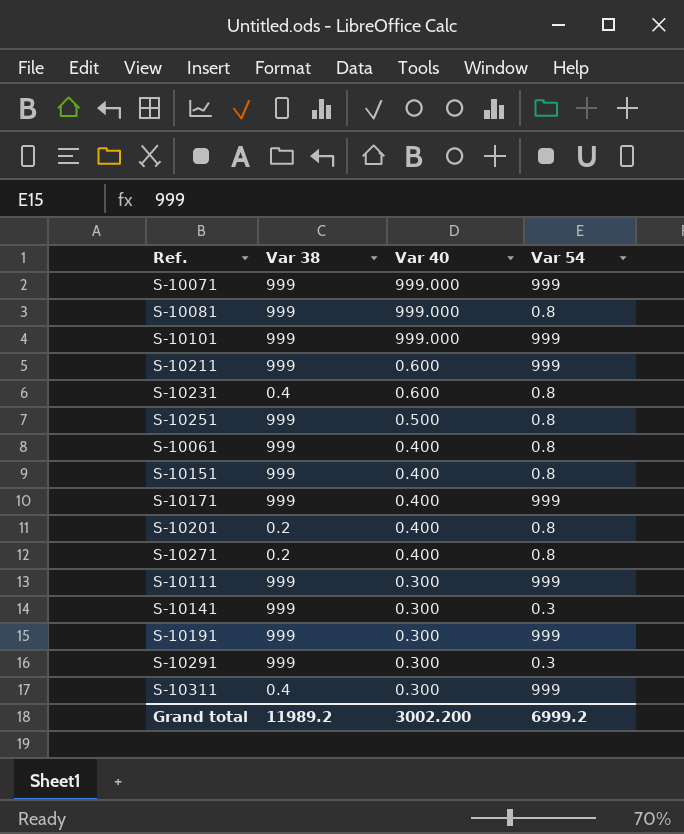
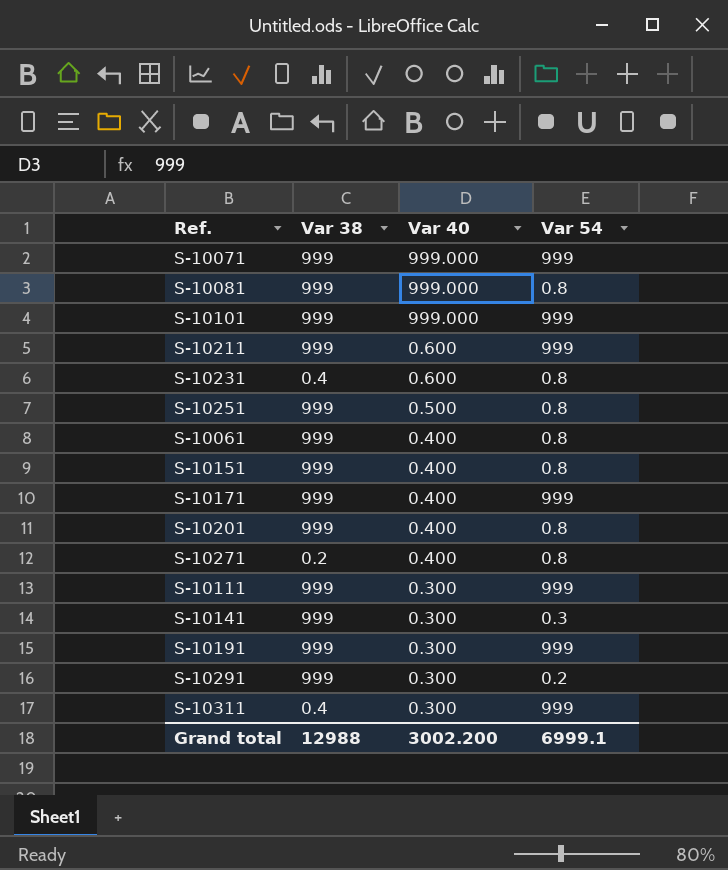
S-10201 | Var 38: 0.2 -> 999
S-10291 | Var 54: 0.3 -> 0.2
Grand total | Var 38: 11989.2 -> 12988
Grand total | Var 54: 6999.2 -> 6999.1

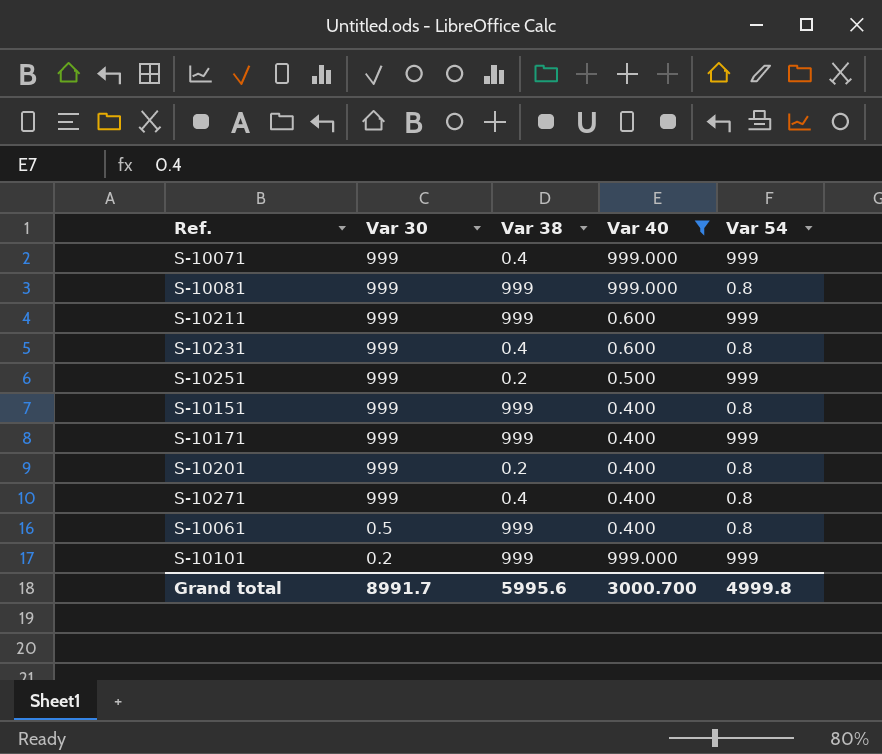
filter: none -> Var 40 != 0.300
row order: Var 40 descending -> Var 30 descending
column Var 30 | position: none -> 2
S-10071 | Var 38: 999 -> 0.4
S-10251 | Var 38: 999 -> 0.2
S-10251 | Var 54: 0.8 -> 999
S-10201 | Var 38: 999 -> 0.2
S-10271 | Var 38: 0.2 -> 0.4
Grand total | Var 38: 12988 -> 5995.6
Grand total | Var 40: 3002.200 -> 3000.700
Grand total | Var 54: 6999.1 -> 4999.8

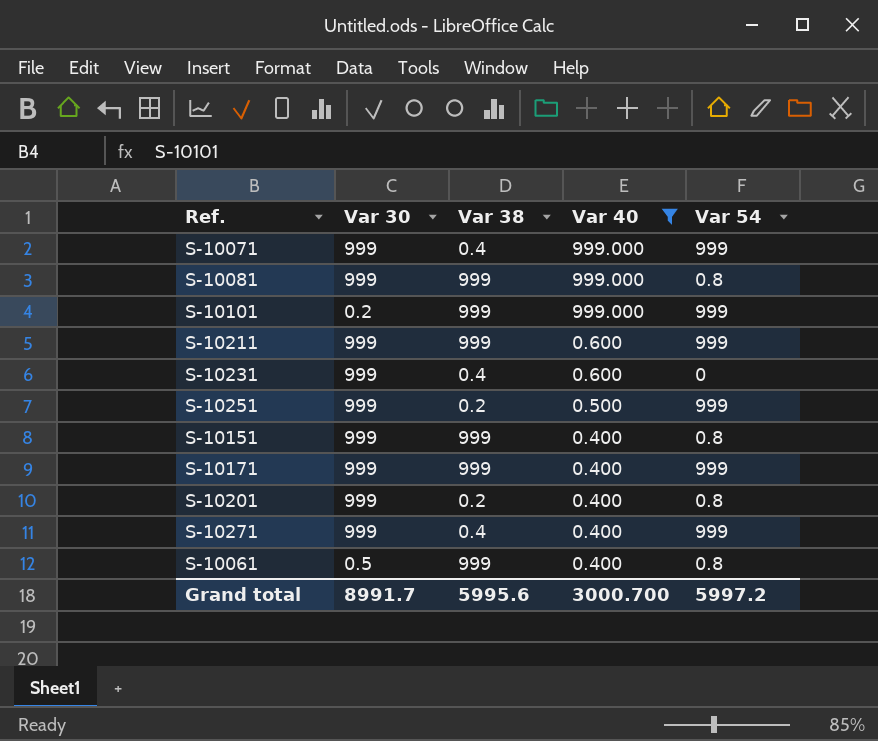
row order: Var 30 descending -> Var 40 descending
S-10231 | Var 54: 0.8 -> 0
S-10271 | Var 54: 0.8 -> 999
Grand total | Var 54: 4999.8 -> 5997.2

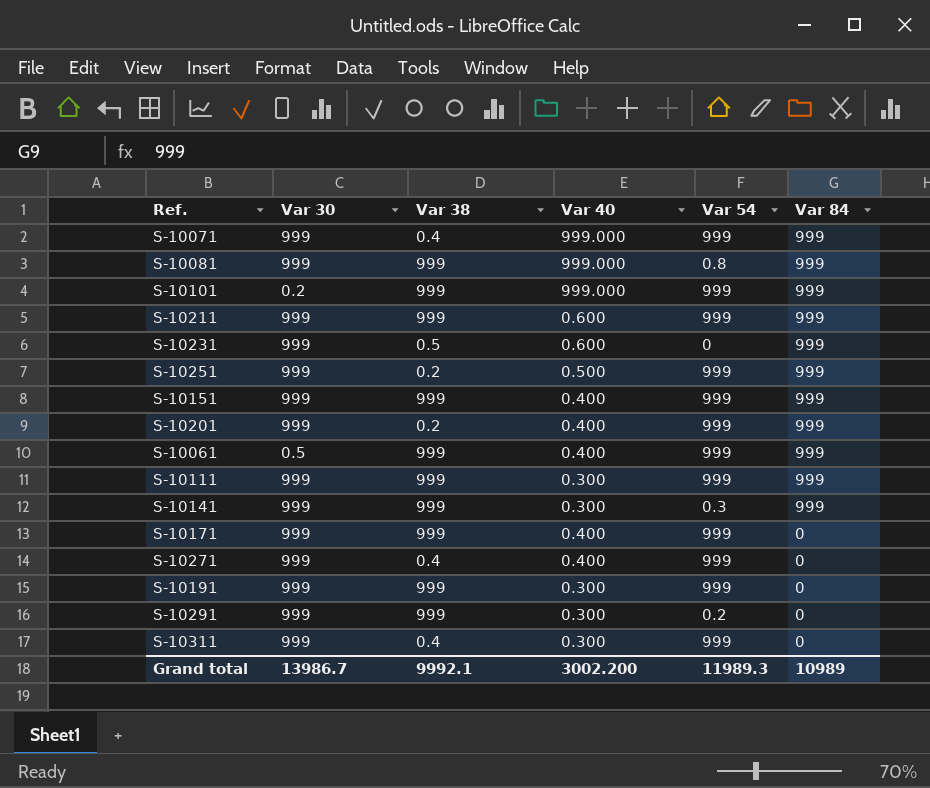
filter: Var 40 != 0.300 -> none
row order: Var 40 descending -> Var 84 descending
column Var 84 | position: none -> 6
S-10231 | Var 38: 0.4 -> 0.5
S-10151 | Var 54: 0.8 -> 999
S-10201 | Var 54: 0.8 -> 999
S-10061 | Var 54: 0.8 -> 999
Grand total | Var 30: 8991.7 -> 13986.7
Grand total | Var 38: 5995.6 -> 9992.1
Grand total | Var 40: 3000.700 -> 3002.200
Grand total | Var 54: 5997.2 -> 11989.3

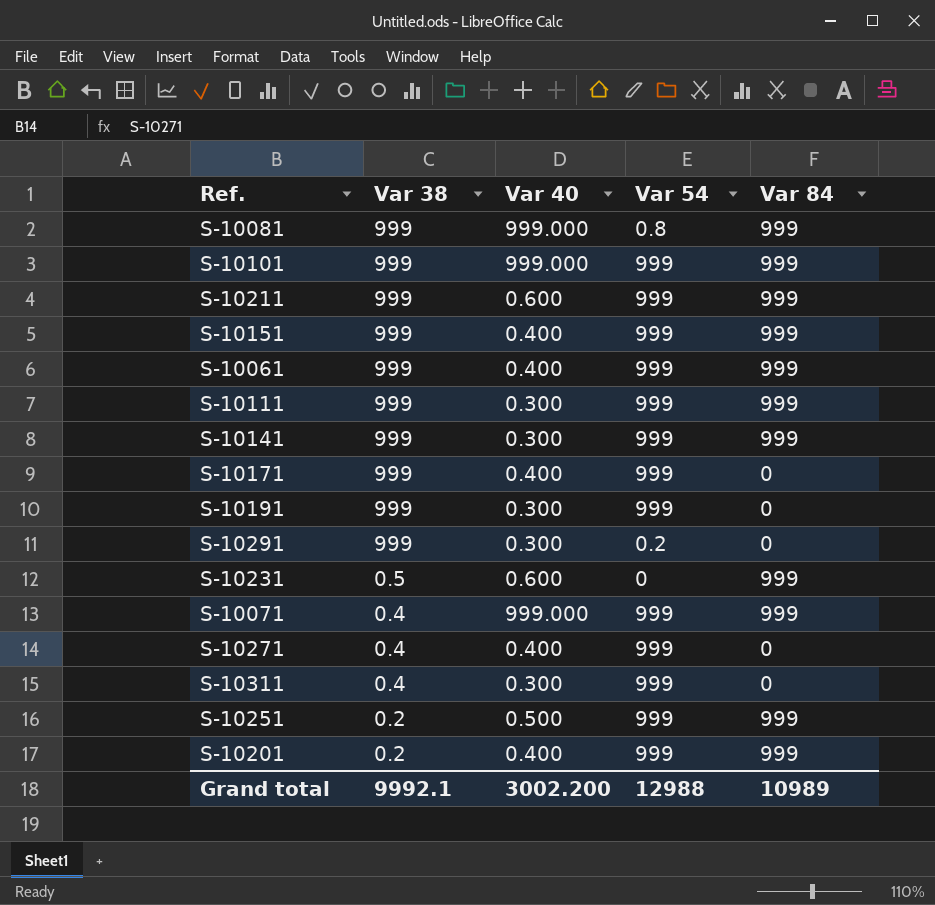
row order: Var 84 descending -> Var 38 descending
column Var 30 | position: 2 -> none
S-10141 | Var 54: 0.3 -> 999
Grand total | Var 54: 11989.3 -> 12988

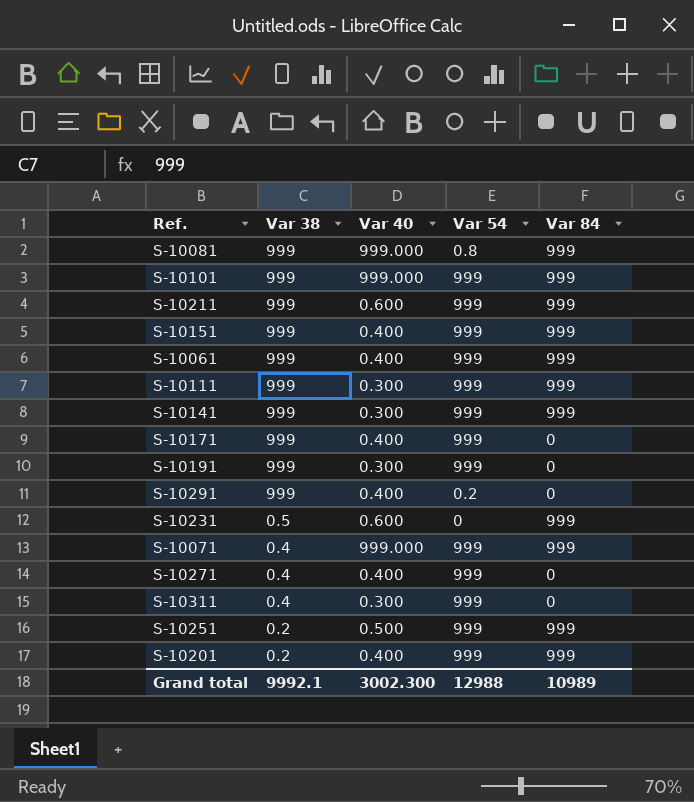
S-10291 | Var 40: 0.300 -> 0.400
Grand total | Var 40: 3002.200 -> 3002.300

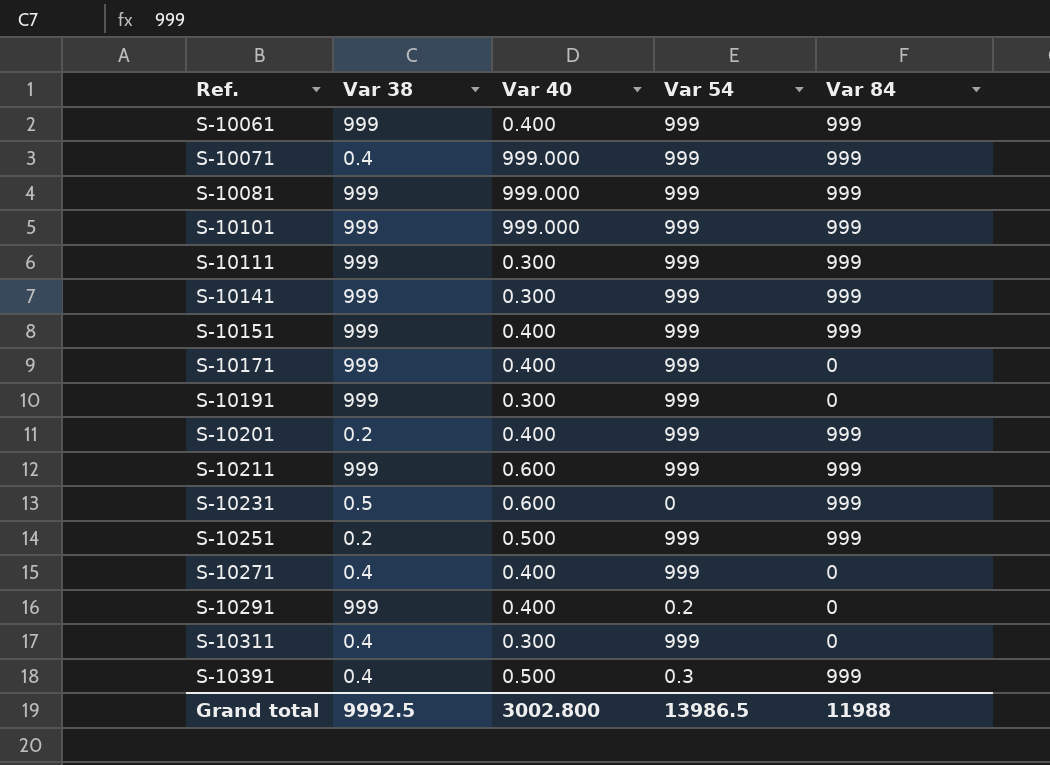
row order: Var 38 descending -> Ref. ascending
S-10081 | Var 54: 0.8 -> 999
row S-10391: none -> 0.4 | 0.500 | 0.3 | 999
Grand total | Var 38: 9992.1 -> 9992.5
Grand total | Var 40: 3002.300 -> 3002.800
Grand total | Var 54: 12988 -> 13986.5
Grand total | Var 84: 10989 -> 11988

